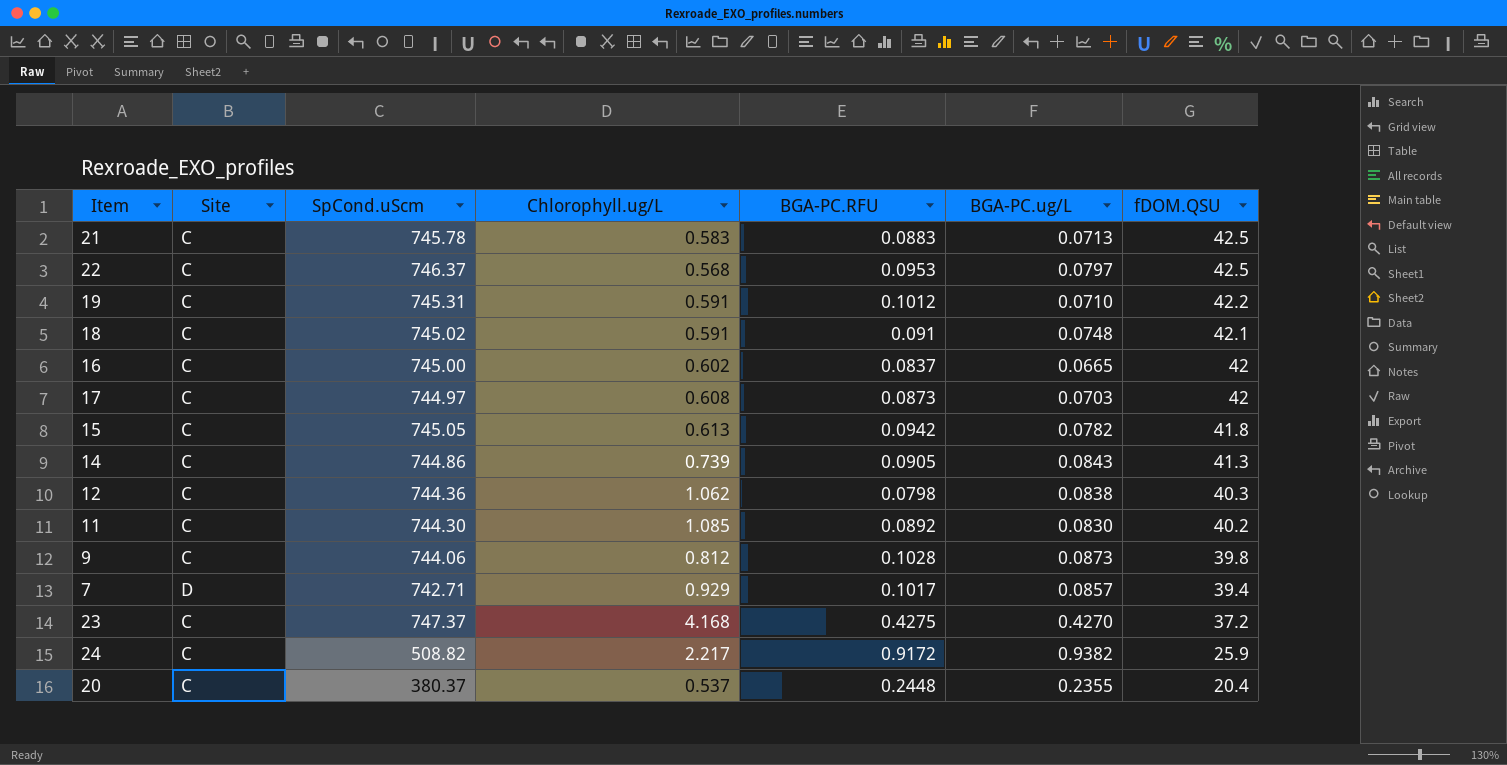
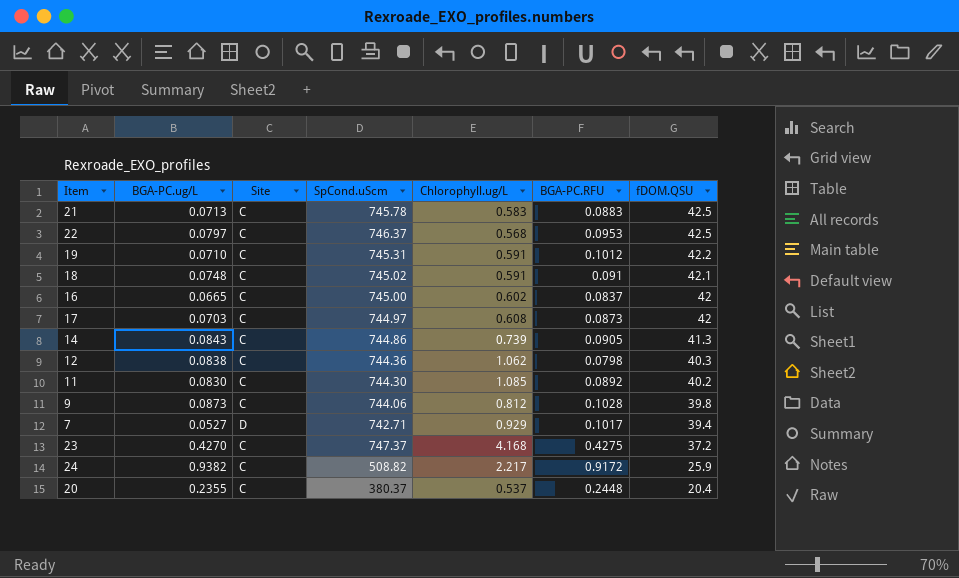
column BGA-PC.ug/L | position: 6 -> 2
row 15: C | 745.05 | 0.613 | 0.0942 | 0.0782 | 41.8 -> none
7 | BGA-PC.ug/L: 0.0857 -> 0.0527

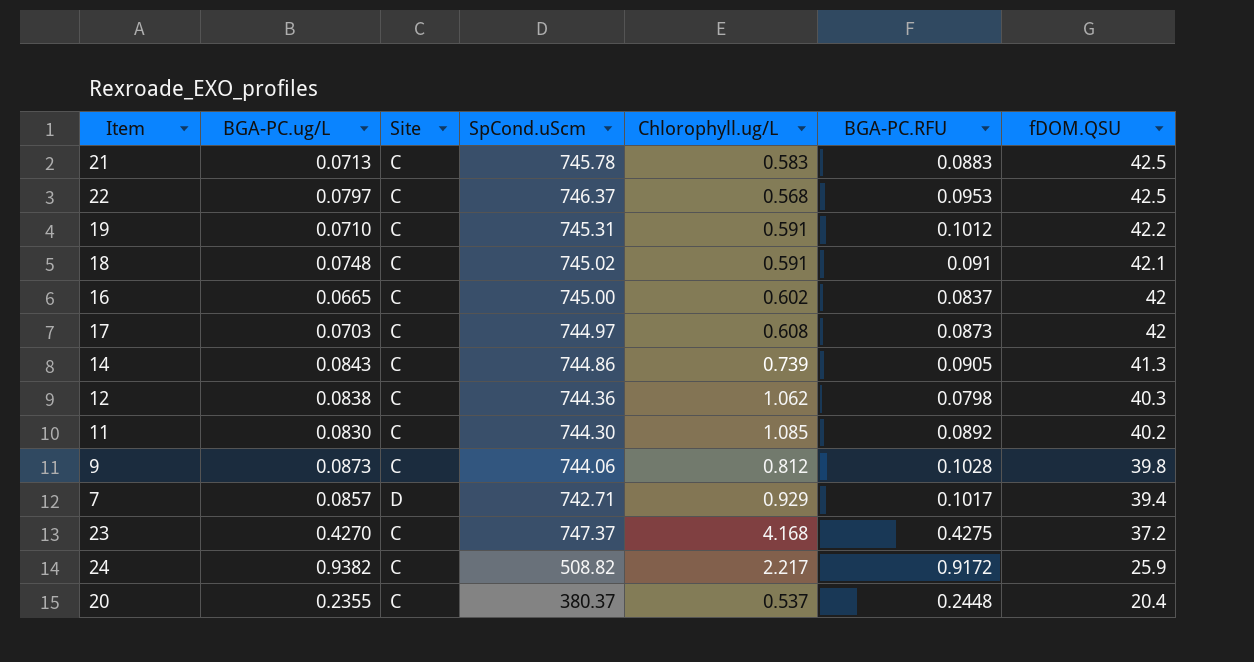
7 | BGA-PC.ug/L: 0.0527 -> 0.0857

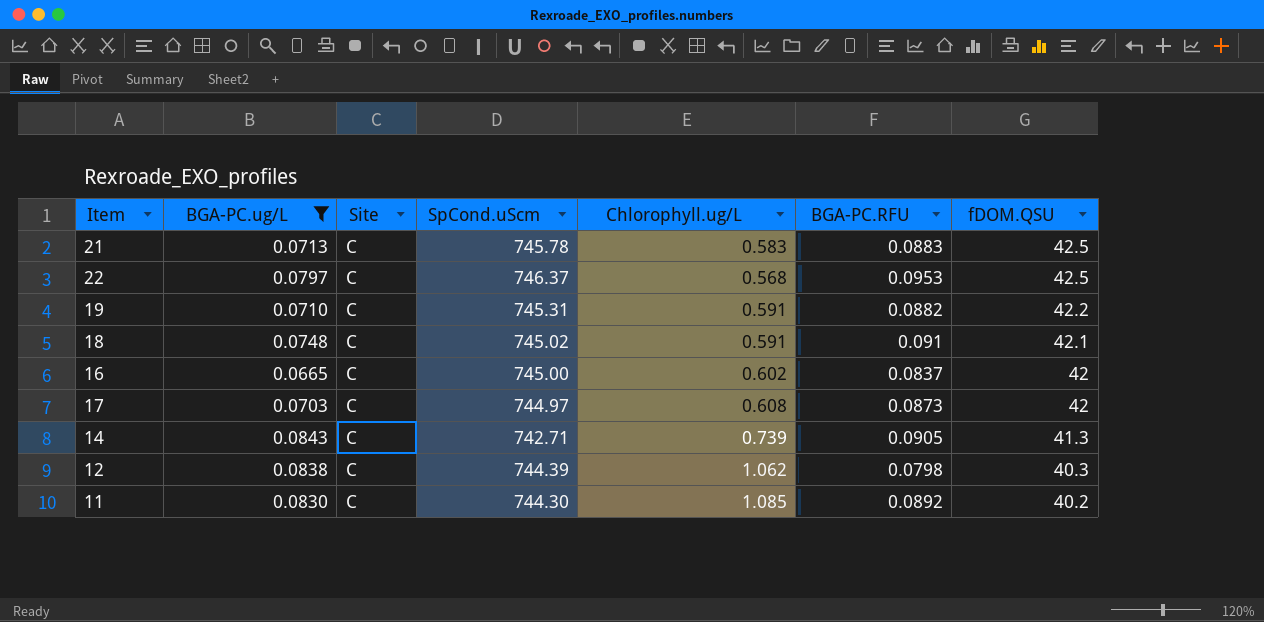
filter: none -> BGA-PC.ug/L <= 0.0843
19 | BGA-PC.RFU: 0.1012 -> 0.0882
14 | SpCond.uScm: 744.86 -> 742.71
12 | SpCond.uScm: 744.36 -> 744.39

